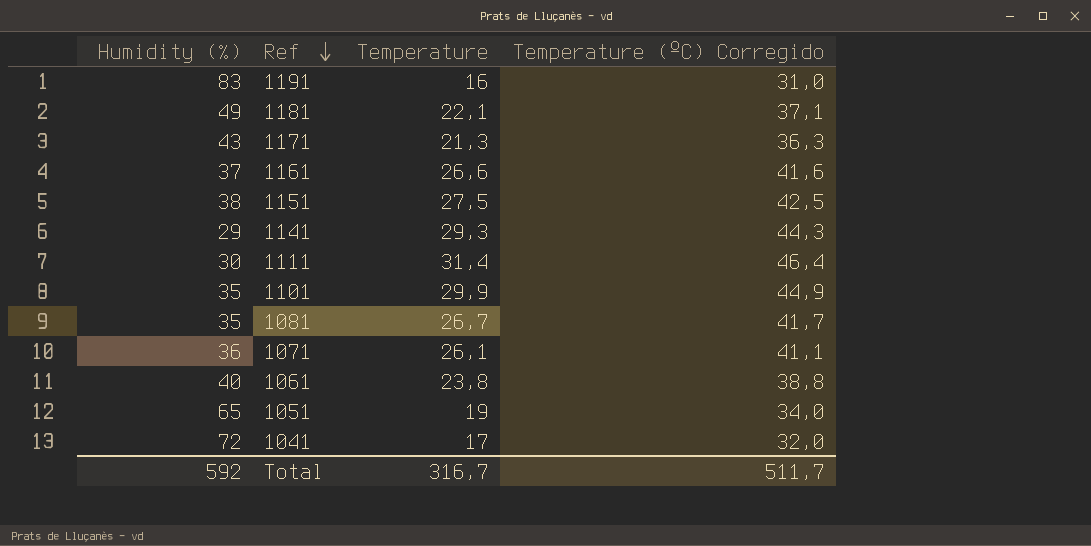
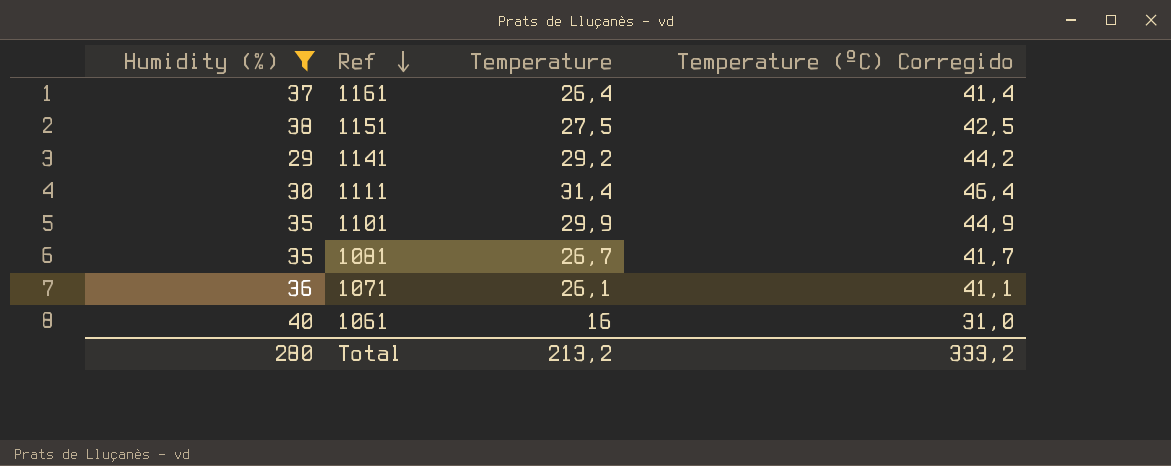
filter: none -> Humidity (%) <= 40
1161 | Temperature: 26,6 -> 26,4
1161 | Temperature (ºC) Corregido: 41,6 -> 41,4
1141 | Temperature: 29,3 -> 29,2
1141 | Temperature (ºC) Corregido: 44,3 -> 44,2
1061 | Temperature: 23,8 -> 16
1061 | Temperature (ºC) Corregido: 38,8 -> 31,0
Total | Humidity (%): 592 -> 280
Total | Temperature: 316,7 -> 213,2
Total | Temperature (ºC) Corregido: 511,7 -> 333,2

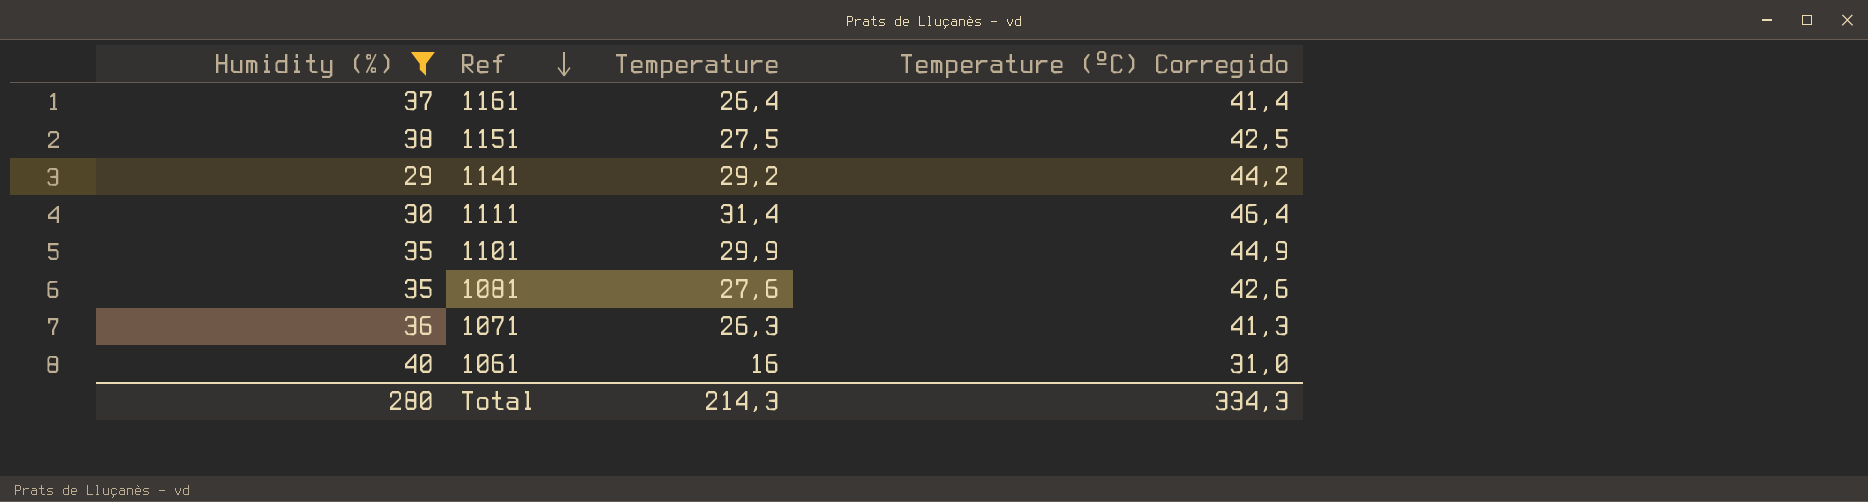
1081 | Temperature: 26,7 -> 27,6
1081 | Temperature (ºC) Corregido: 41,7 -> 42,6
1071 | Temperature: 26,1 -> 26,3
1071 | Temperature (ºC) Corregido: 41,1 -> 41,3
Total | Temperature: 213,2 -> 214,3
Total | Temperature (ºC) Corregido: 333,2 -> 334,3

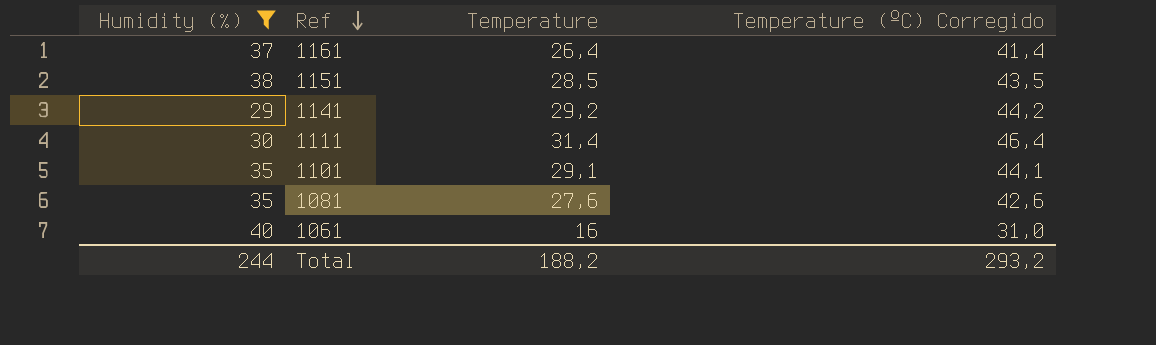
row 1071: 36 | 26,3 | 41,3 -> none
1151 | Temperature: 27,5 -> 28,5
1151 | Temperature (ºC) Corregido: 42,5 -> 43,5
1101 | Temperature: 29,9 -> 29,1
1101 | Temperature (ºC) Corregido: 44,9 -> 44,1
Total | Humidity (%): 280 -> 244
Total | Temperature: 214,3 -> 188,2
Total | Temperature (ºC) Corregido: 334,3 -> 293,2

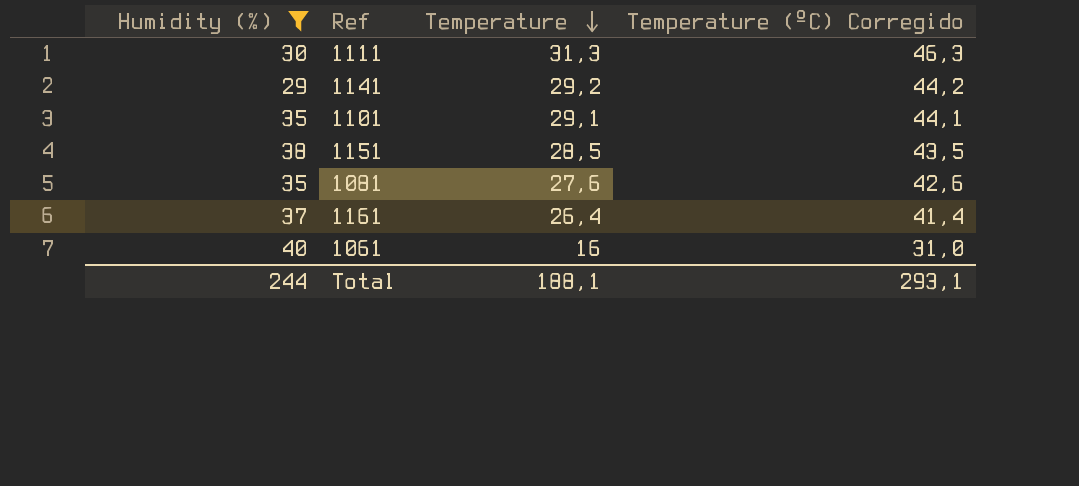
row order: Ref descending -> Temperature descending
1111 | Temperature: 31,4 -> 31,3
1111 | Temperature (ºC) Corregido: 46,4 -> 46,3
Total | Temperature: 188,2 -> 188,1
Total | Temperature (ºC) Corregido: 293,2 -> 293,1

